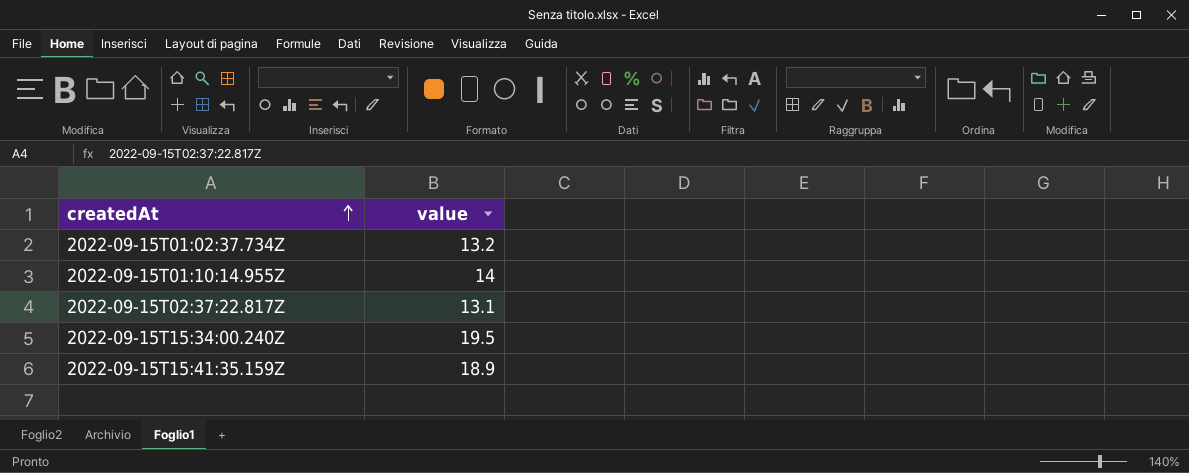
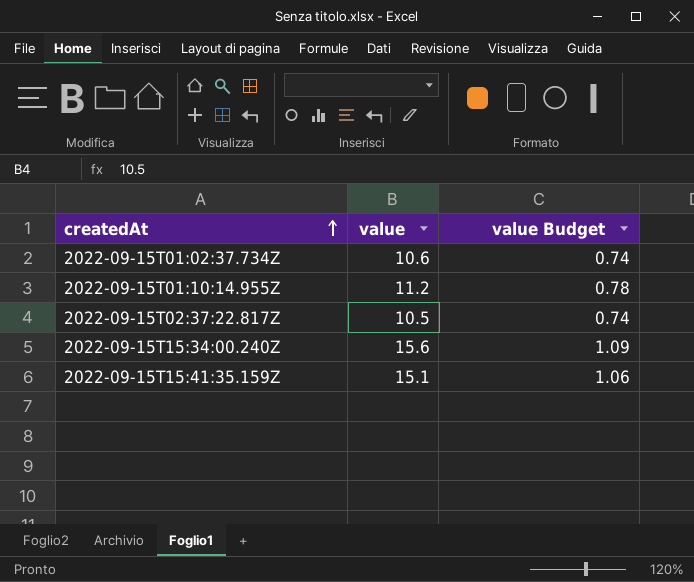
column value Budget | formula: none -> [value] * 0.07
2022-09-15T01:02:37.734Z | value: 13.2 -> 10.6
2022-09-15T01:10:14.955Z | value: 14 -> 11.2
2022-09-15T02:37:22.817Z | value: 13.1 -> 10.5
2022-09-15T15:34:00.240Z | value: 19.5 -> 15.6
2022-09-15T15:41:35.159Z | value: 18.9 -> 15.1

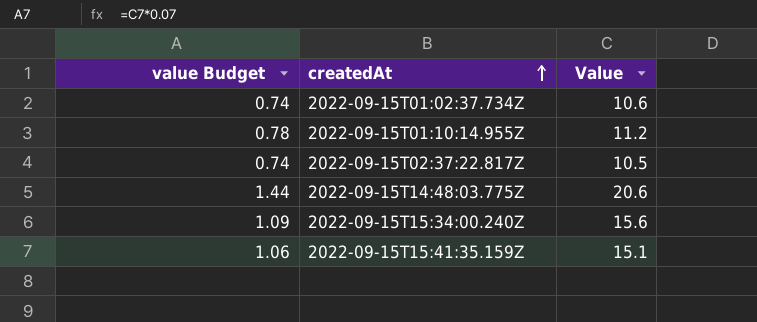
column value Budget | position: 3 -> 1
column name: value -> Value
row 2022-09-15T14:48:03.775Z: none -> 1.44 | 20.6

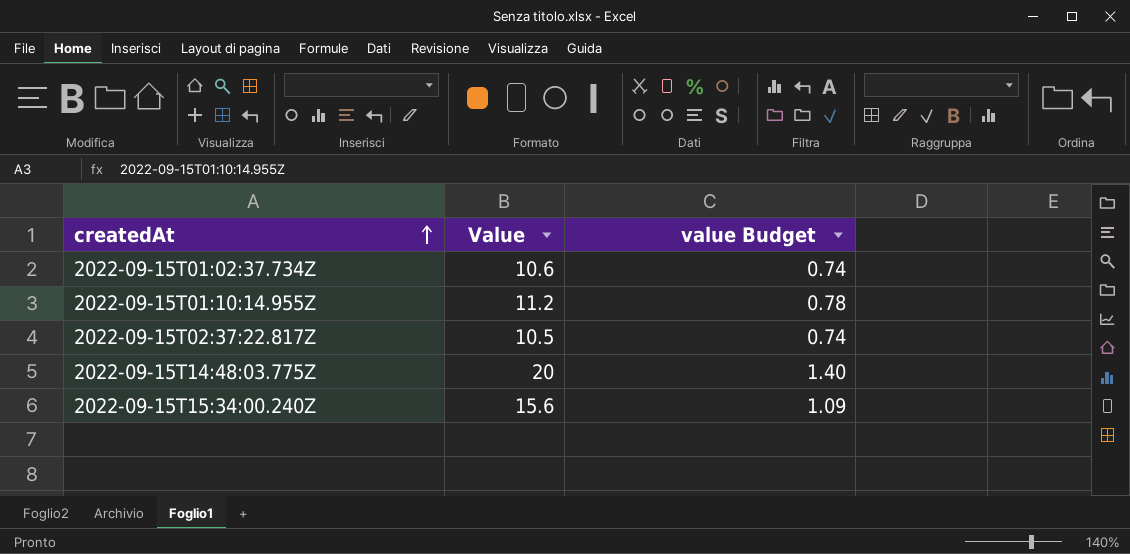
column value Budget | position: 1 -> 3
row 2022-09-15T15:41:35.159Z: 1.06 | 15.1 -> none
2022-09-15T14:48:03.775Z | Value: 20.6 -> 20
2022-09-15T14:48:03.775Z | value Budget: 1.44 -> 1.40

